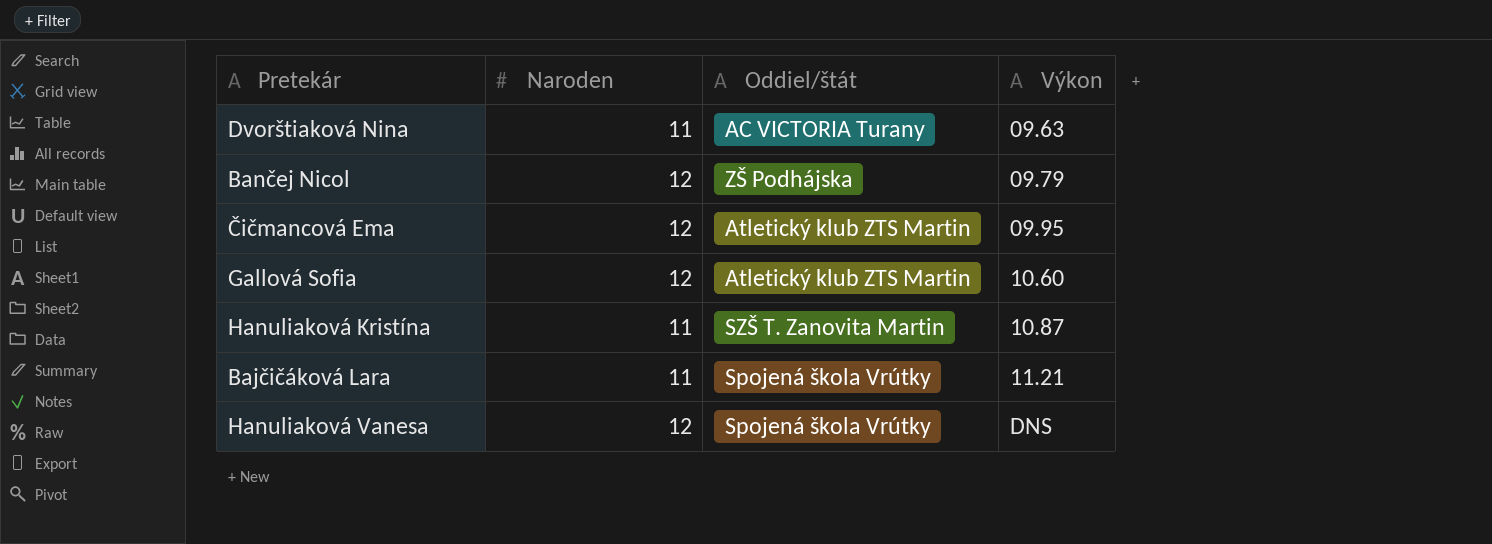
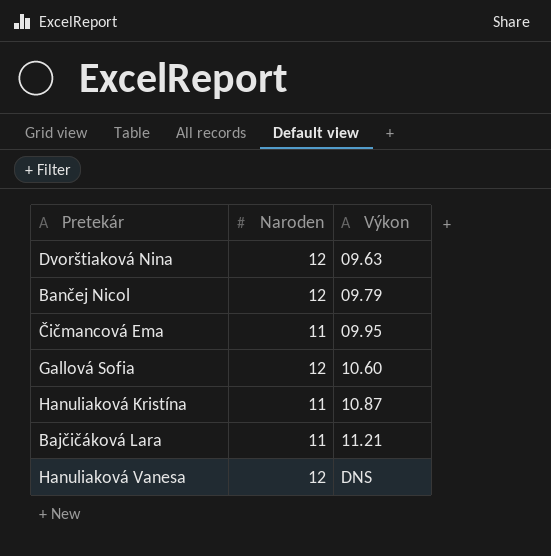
column Oddiel/štát | position: 3 -> none
Dvorštiaková Nina | Naroden: 11 -> 12
Čičmancová Ema | Naroden: 12 -> 11

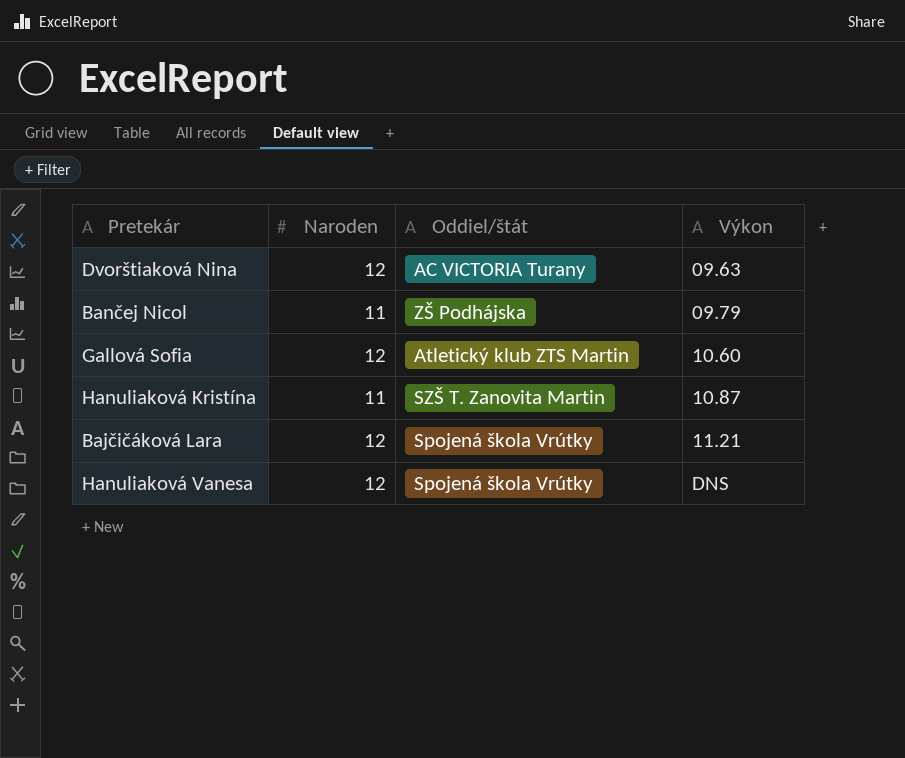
column Oddiel/štát | position: none -> 3
row Čičmancová Ema: 11 | 09.95 -> none
Bančej Nicol | Naroden: 12 -> 11
Bajčičáková Lara | Naroden: 11 -> 12

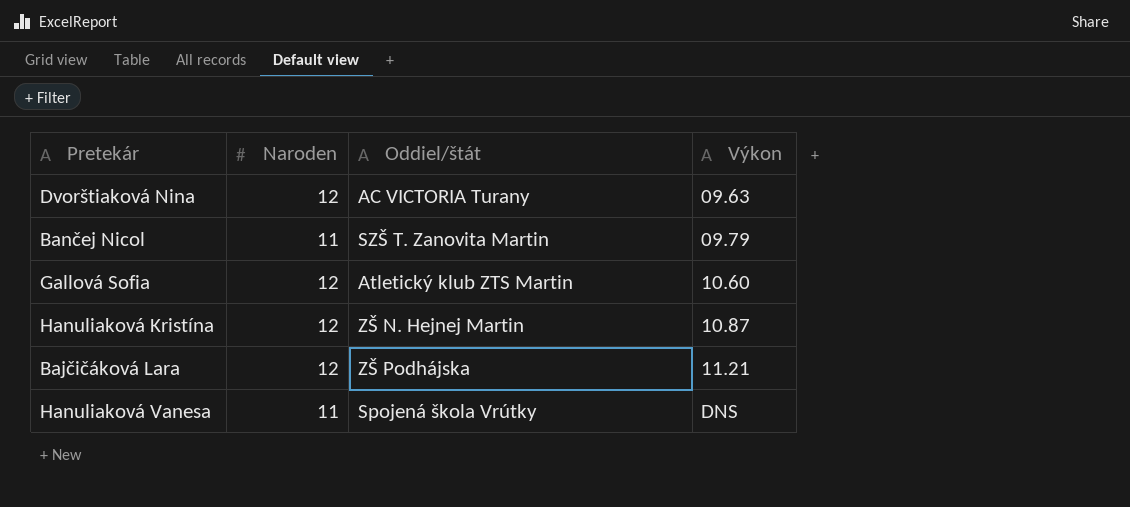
Bančej Nicol | Oddiel/štát: ZŠ Podhájska -> SZŠ T. Zanovita Martin
Hanuliaková Kristína | Naroden: 11 -> 12
Hanuliaková Kristína | Oddiel/štát: SZŠ T. Zanovita Martin -> ZŠ N. Hejnej Martin
Bajčičáková Lara | Oddiel/štát: Spojená škola Vrútky -> ZŠ Podhájska
Hanuliaková Vanesa | Naroden: 12 -> 11

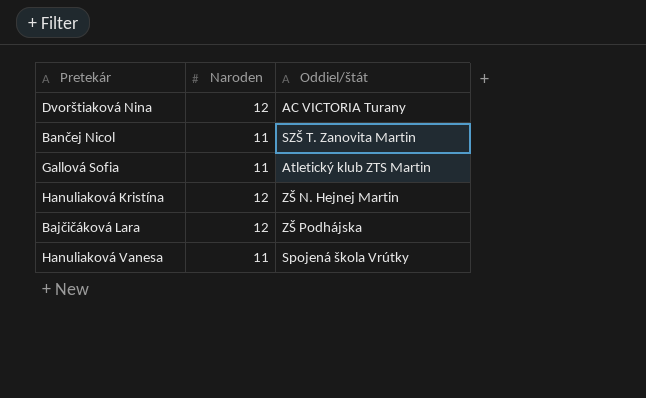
column Výkon | position: 4 -> none
Gallová Sofia | Naroden: 12 -> 11

